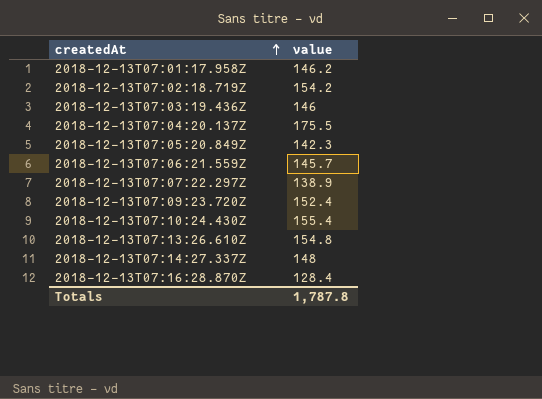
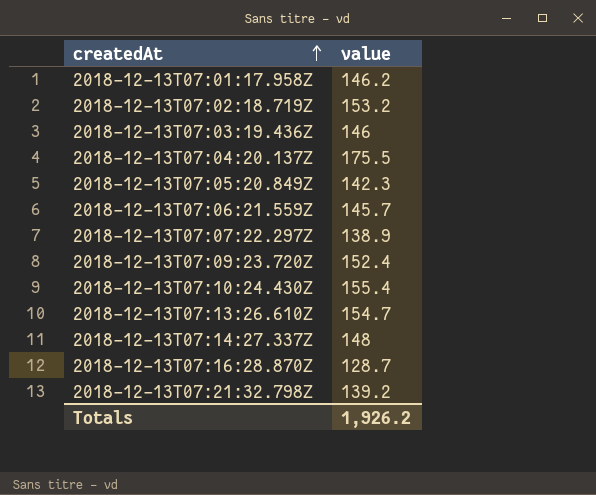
2018-12-13T07:02:18.719Z | value: 154.2 -> 153.2
2018-12-13T07:13:26.610Z | value: 154.8 -> 154.7
2018-12-13T07:16:28.870Z | value: 128.4 -> 128.7
row 2018-12-13T07:21:32.798Z: none -> 139.2
Totals | value: 1,787.8 -> 1,926.2

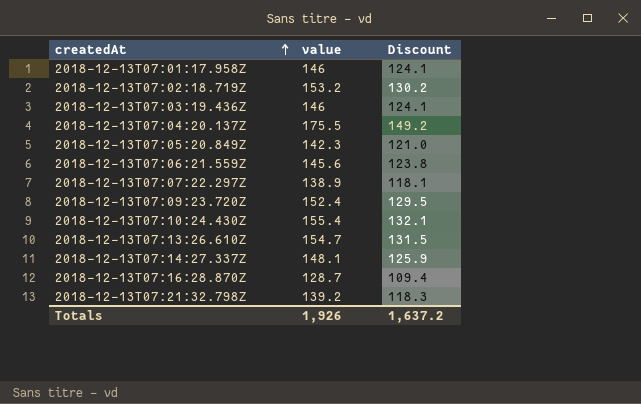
column Discount | formula: none -> [value] * 0.85
2018-12-13T07:01:17.958Z | value: 146.2 -> 146
2018-12-13T07:06:21.559Z | value: 145.7 -> 145.6
2018-12-13T07:14:27.337Z | value: 148 -> 148.1
Totals | value: 1,926.2 -> 1,926

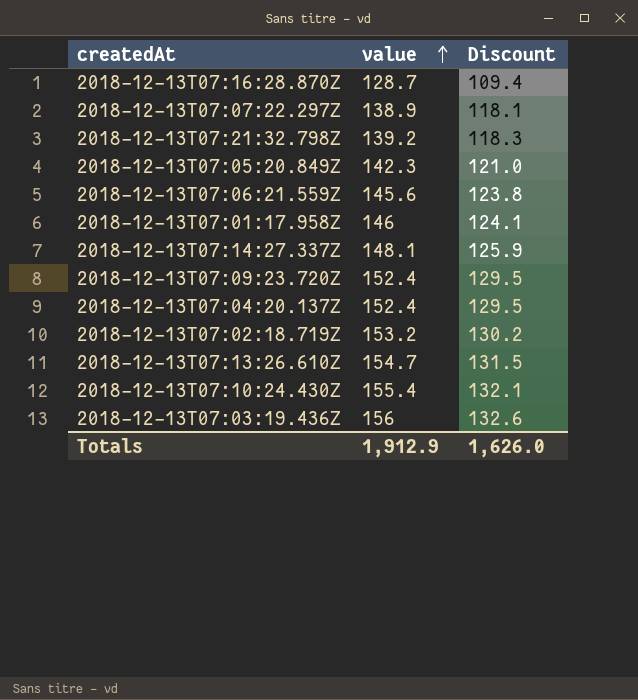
row order: createdAt ascending -> value ascending
2018-12-13T07:04:20.137Z | value: 175.5 -> 152.4
2018-12-13T07:04:20.137Z | Discount: 149.2 -> 129.5
2018-12-13T07:03:19.436Z | value: 146 -> 156
2018-12-13T07:03:19.436Z | Discount: 124.1 -> 132.6
Totals | value: 1,926 -> 1,912.9
Totals | Discount: 1,637.2 -> 1,626.0

